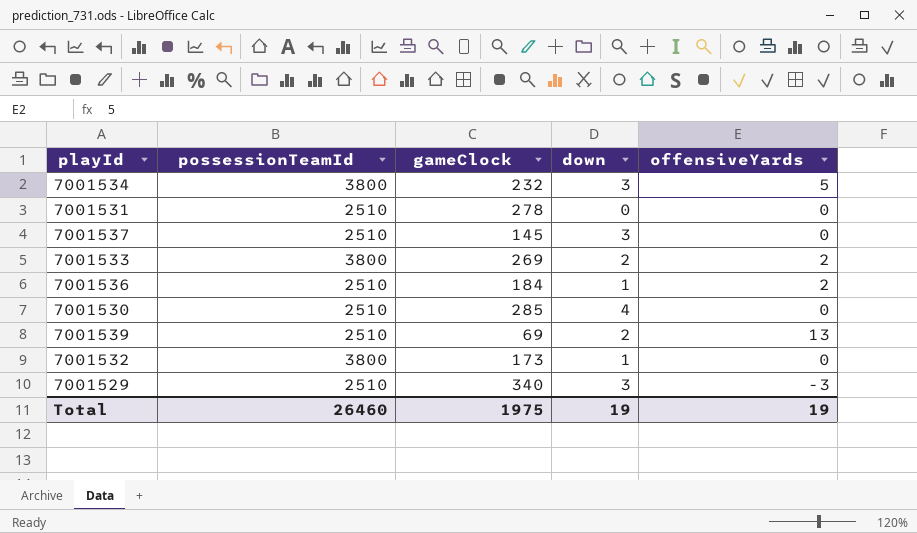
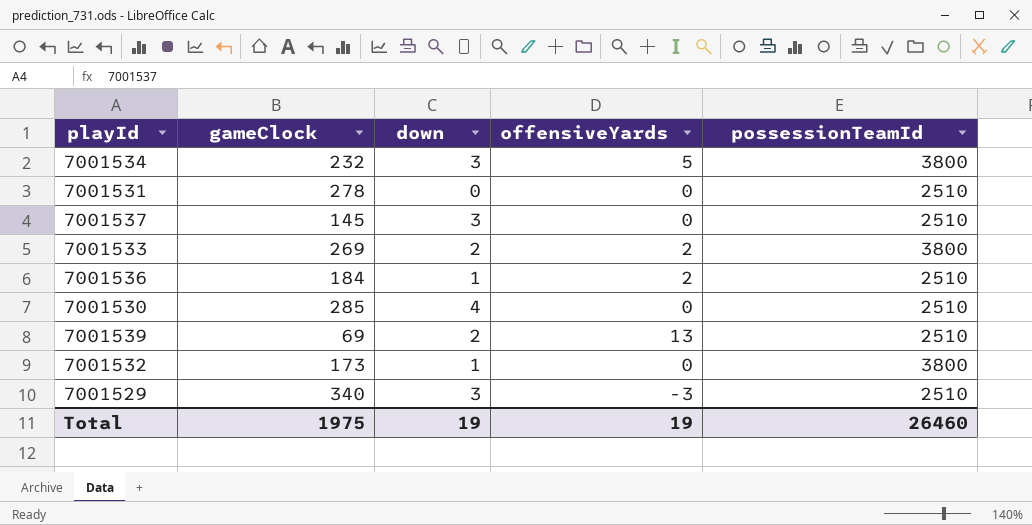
column possessionTeamId | position: 2 -> 5

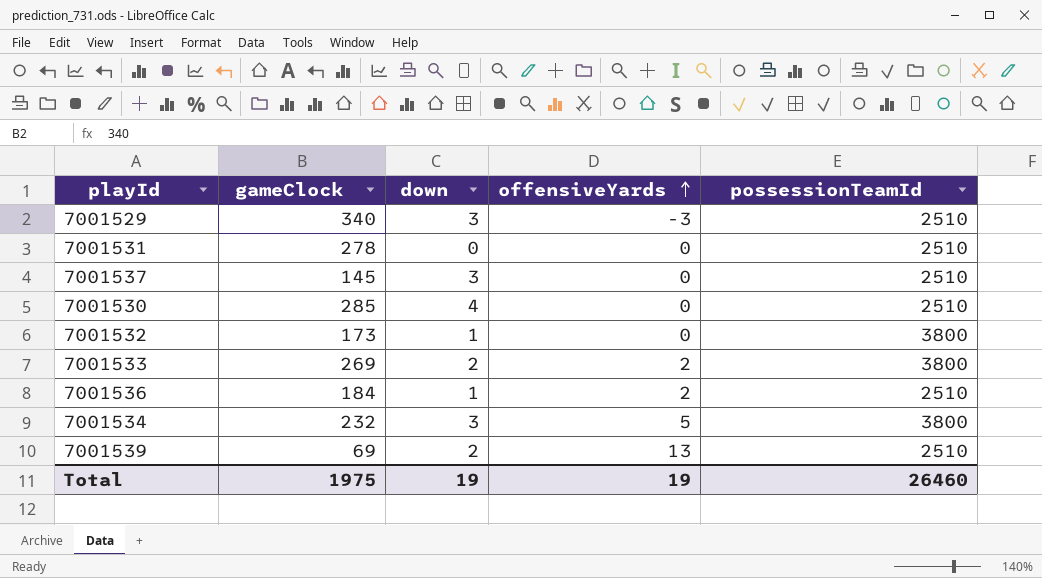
row order: none -> offensiveYards ascending

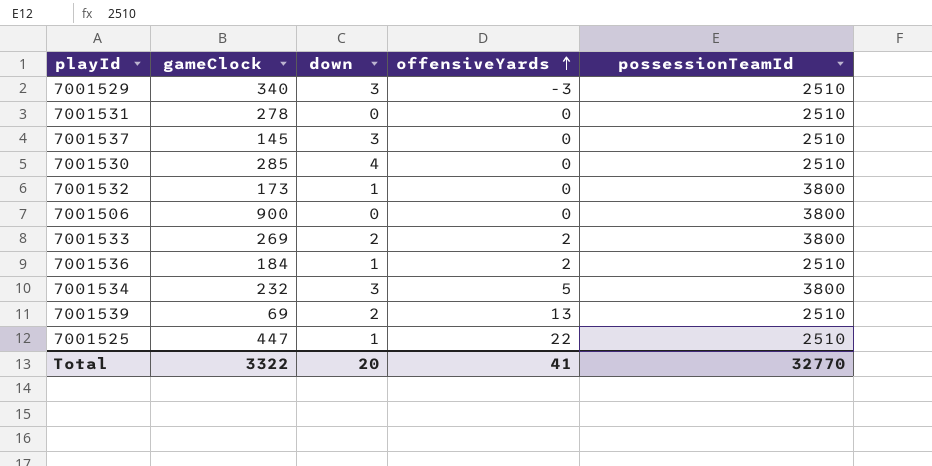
row 7001506: none -> 900 | 0 | 0 | 3800
row 7001525: none -> 447 | 1 | 22 | 2510
Total | gameClock: 1975 -> 3322
Total | down: 19 -> 20
Total | offensiveYards: 19 -> 41
Total | possessionTeamId: 26460 -> 32770

